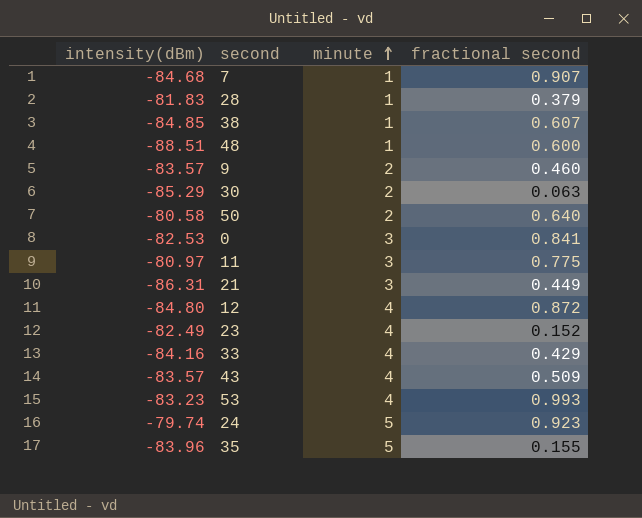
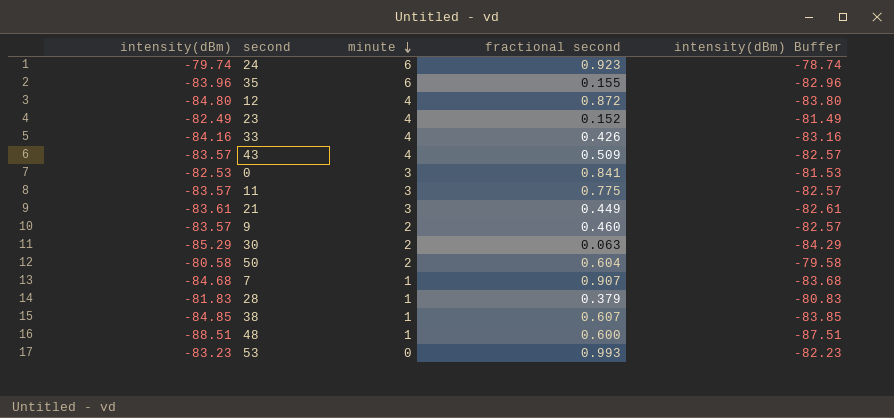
row order: minute ascending -> minute descending
column intensity(dBm) Buffer | formula: none -> [intensity(dBm)] + 1
24 | minute: 5 -> 6
35 | minute: 5 -> 6
33 | fractional second: 0.429 -> 0.426
11 | intensity(dBm): -80.97 -> -83.57
21 | intensity(dBm): -86.31 -> -83.61
50 | fractional second: 0.640 -> 0.604
53 | minute: 4 -> 0

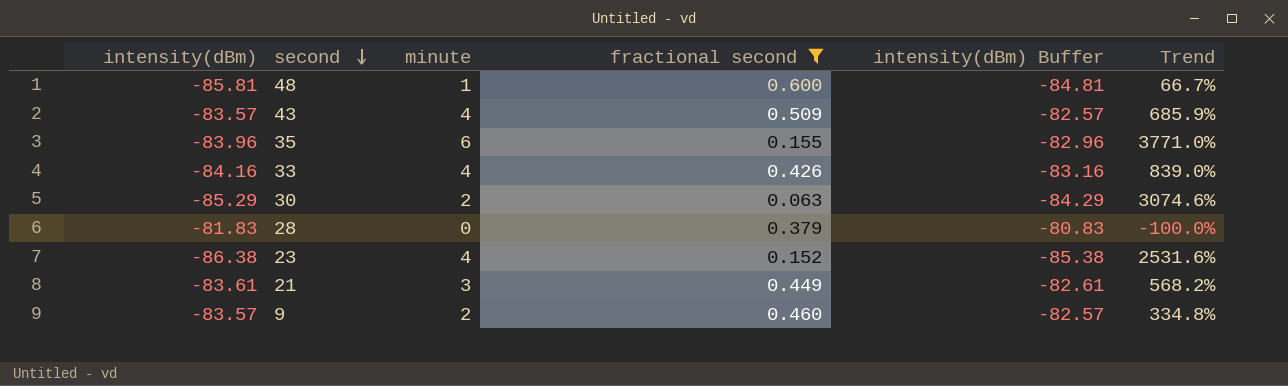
filter: none -> fractional second <= 0.600
row order: minute descending -> second descending
column Trend | formula: none -> ([minute] - [fractional second]) / [fractional second]
48 | intensity(dBm): -88.51 -> -85.81
48 | intensity(dBm) Buffer: -87.51 -> -84.81
28 | minute: 1 -> 0
23 | intensity(dBm): -82.49 -> -86.38
23 | intensity(dBm) Buffer: -81.49 -> -85.38

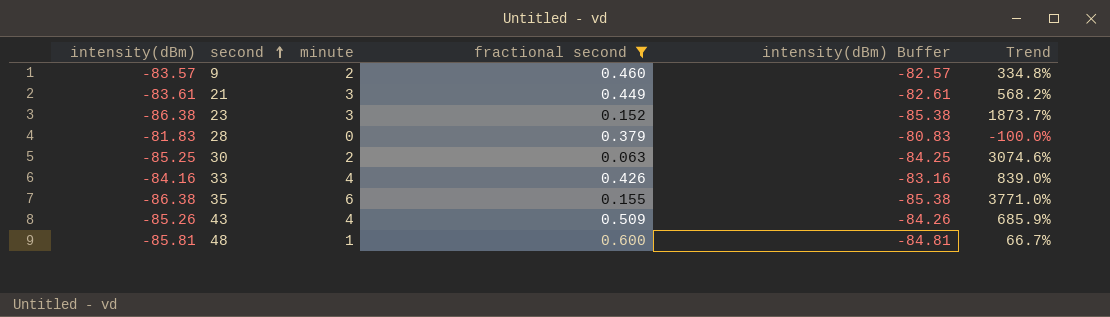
row order: second descending -> second ascending
23 | minute: 4 -> 3
23 | Trend: 2531.6% -> 1873.7%
30 | intensity(dBm): -85.29 -> -85.25
30 | intensity(dBm) Buffer: -84.29 -> -84.25
35 | intensity(dBm): -83.96 -> -86.38
35 | intensity(dBm) Buffer: -82.96 -> -85.38
43 | intensity(dBm): -83.57 -> -85.26
43 | intensity(dBm) Buffer: -82.57 -> -84.26

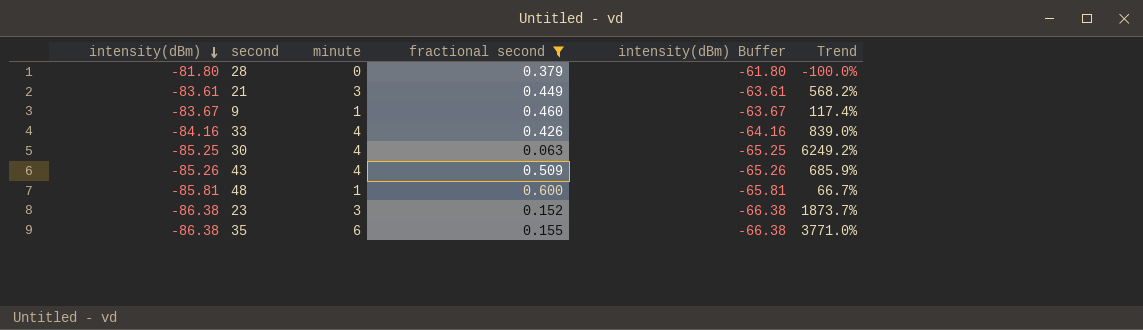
row order: second ascending -> intensity(dBm) descending
column intensity(dBm) Buffer | formula: [intensity(dBm)] + 1 -> [intensity(dBm)] + 20
28 | intensity(dBm): -81.83 -> -81.80
9 | intensity(dBm): -83.57 -> -83.67
9 | minute: 2 -> 1
9 | Trend: 334.8% -> 117.4%
30 | minute: 2 -> 4
30 | Trend: 3074.6% -> 6249.2%

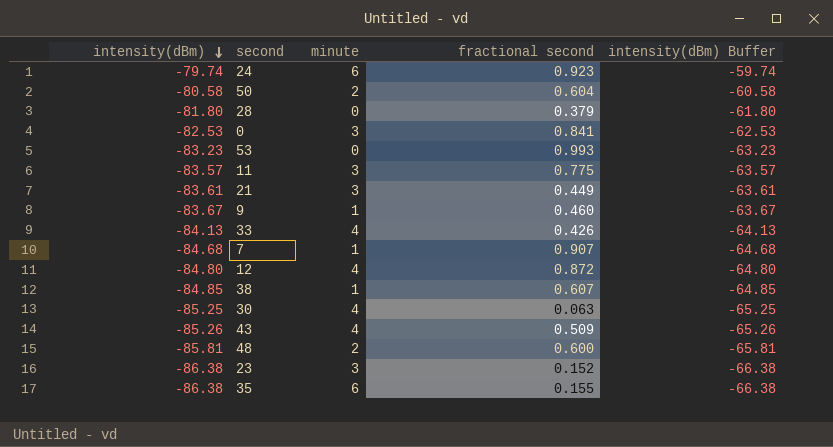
filter: fractional second <= 0.600 -> none
column Trend | formula: ([minute] - [fractional second]) / [fractional second] -> none
33 | intensity(dBm): -84.16 -> -84.13
33 | intensity(dBm) Buffer: -64.16 -> -64.13
48 | minute: 1 -> 2

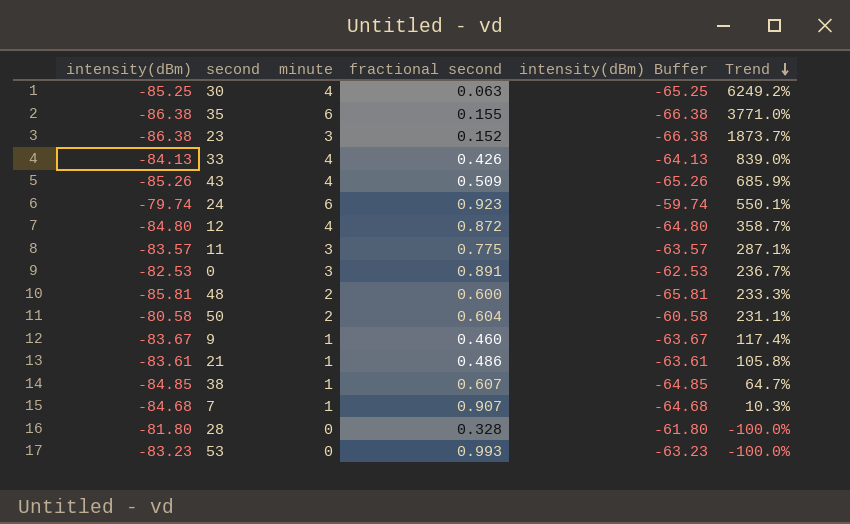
row order: intensity(dBm) descending -> Trend descending
column Trend | formula: none -> ([minute] - [fractional second]) / [fractional second]
0 | fractional second: 0.841 -> 0.891
21 | minute: 3 -> 1
21 | fractional second: 0.449 -> 0.486
28 | fractional second: 0.379 -> 0.328

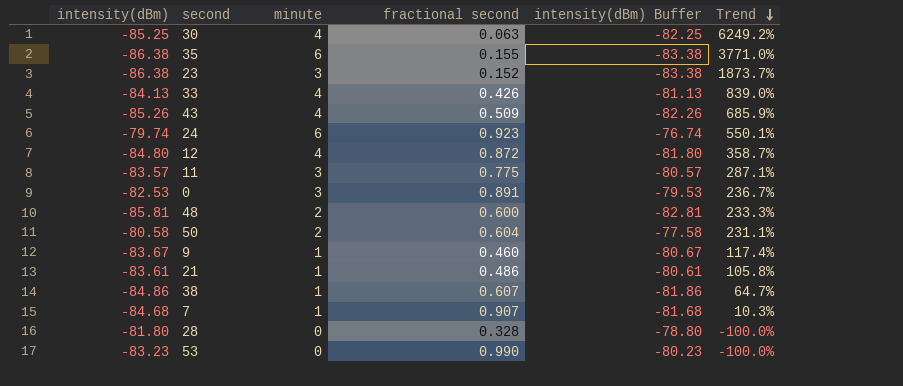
column intensity(dBm) Buffer | formula: [intensity(dBm)] + 20 -> [intensity(dBm)] + 3
38 | intensity(dBm): -84.85 -> -84.86
53 | fractional second: 0.993 -> 0.990

